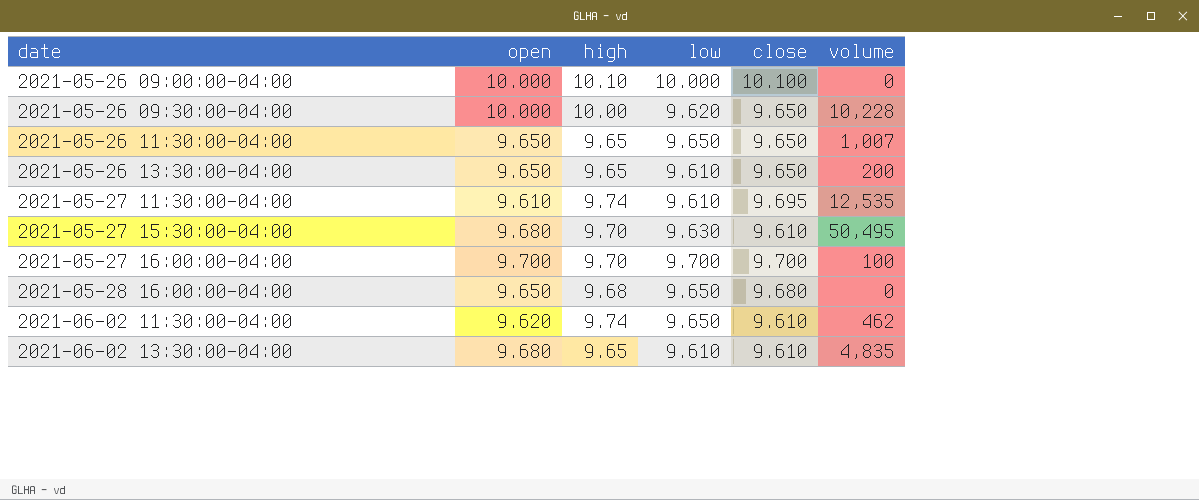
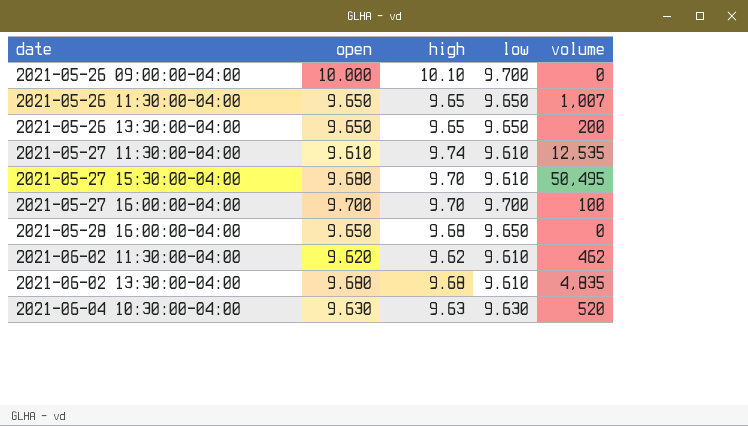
column close | position: 5 -> none
row 2021-05-26 09:30:00-04:00: 10.000 | 10.00 | 9.620 | 9.650 | 10,228 -> none
2021-05-26 09:00:00-04:00 | low: 10.000 -> 9.700
2021-05-26 13:30:00-04:00 | low: 9.610 -> 9.650
2021-05-27 15:30:00-04:00 | low: 9.630 -> 9.610
2021-06-02 11:30:00-04:00 | high: 9.74 -> 9.62
2021-06-02 11:30:00-04:00 | low: 9.650 -> 9.610
2021-06-02 13:30:00-04:00 | high: 9.65 -> 9.68
row 2021-06-04 10:30:00-04:00: none -> 9.630 | 9.63 | 9.630 | 520

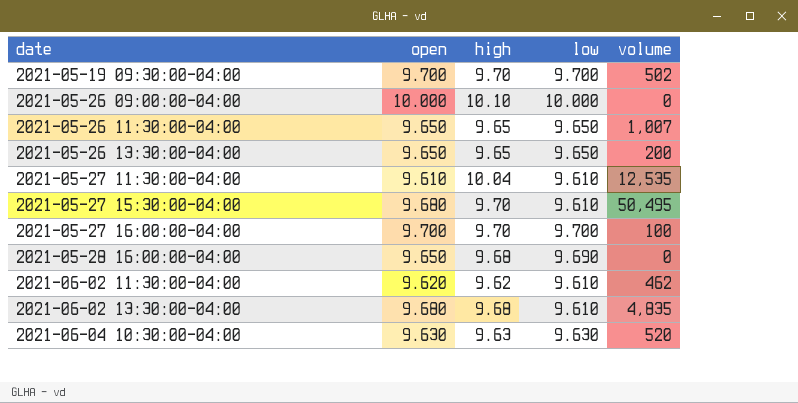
row 2021-05-19 09:30:00-04:00: none -> 9.700 | 9.70 | 9.700 | 502
2021-05-26 09:00:00-04:00 | low: 9.700 -> 10.000
2021-05-27 11:30:00-04:00 | high: 9.74 -> 10.04
2021-05-28 16:00:00-04:00 | low: 9.650 -> 9.690

